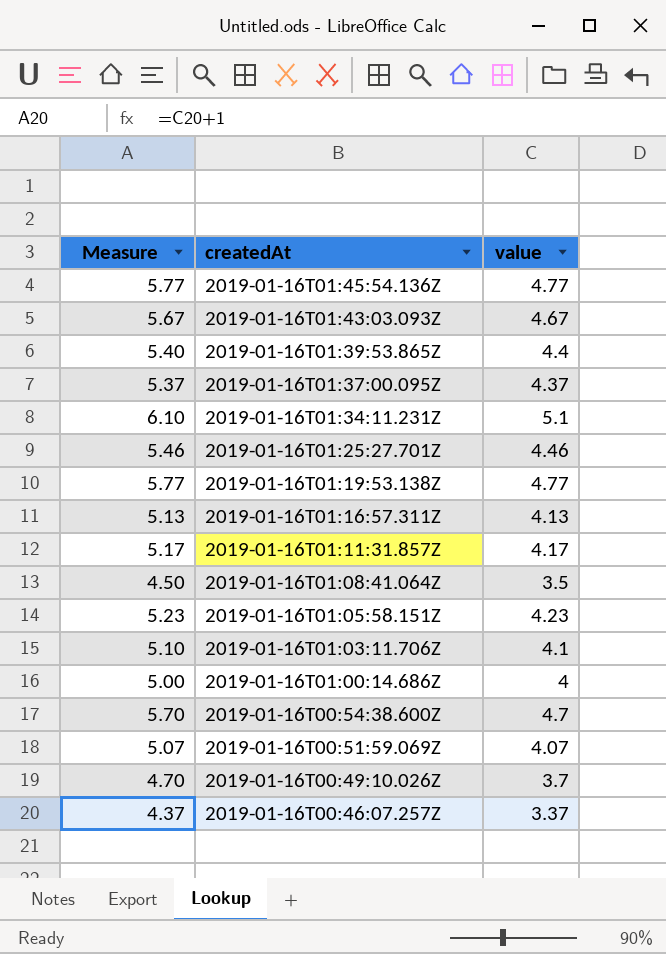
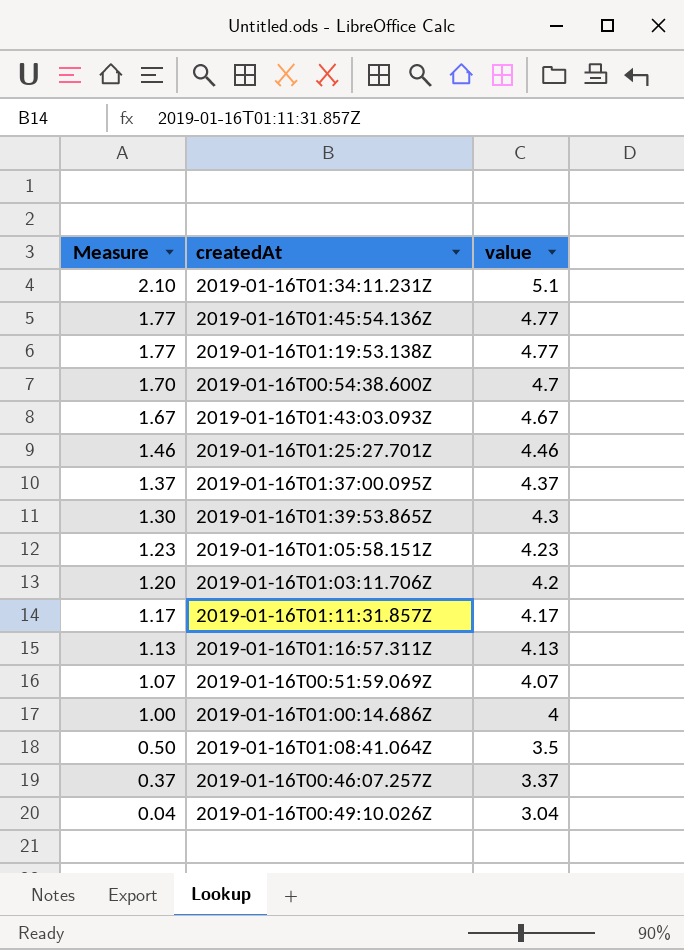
row order: createdAt descending -> Measure descending
column Measure | formula: [value] + 1 -> [value] - 3
2019-01-16T01:39:53.865Z | value: 4.4 -> 4.3
2019-01-16T01:03:11.706Z | value: 4.1 -> 4.2
2019-01-16T00:49:10.026Z | value: 3.7 -> 3.04

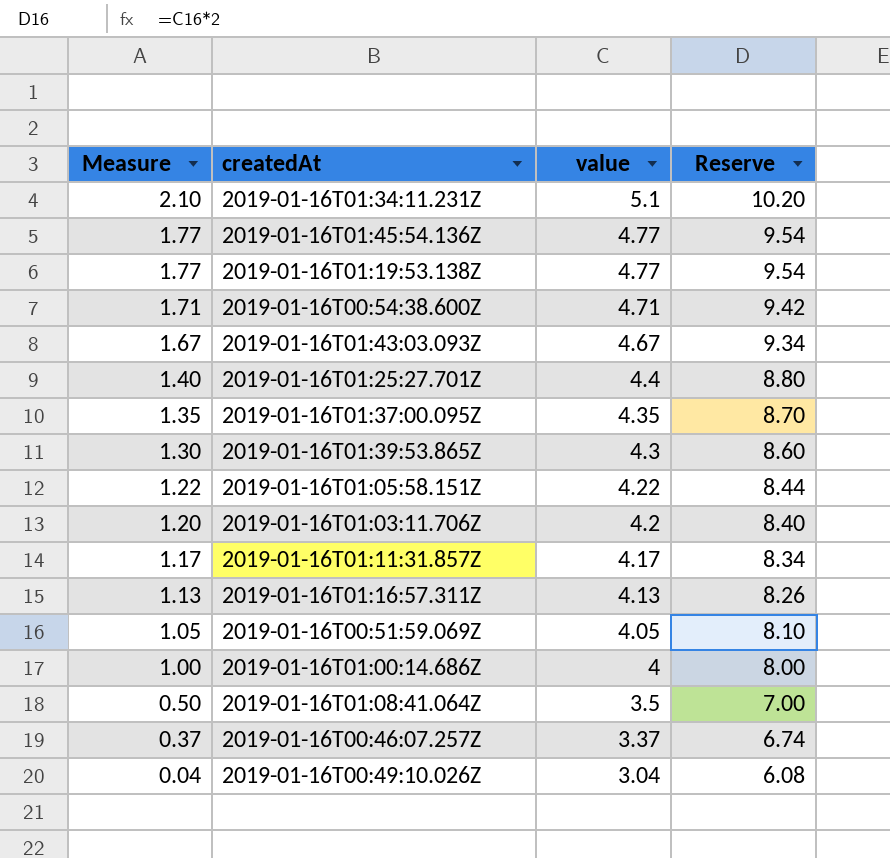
column Reserve | formula: none -> [value] * 2
2019-01-16T00:54:38.600Z | Measure: 1.70 -> 1.71
2019-01-16T00:54:38.600Z | value: 4.7 -> 4.71
2019-01-16T01:25:27.701Z | Measure: 1.46 -> 1.40
2019-01-16T01:25:27.701Z | value: 4.46 -> 4.4
2019-01-16T01:37:00.095Z | Measure: 1.37 -> 1.35
2019-01-16T01:37:00.095Z | value: 4.37 -> 4.35
2019-01-16T01:05:58.151Z | Measure: 1.23 -> 1.22
2019-01-16T01:05:58.151Z | value: 4.23 -> 4.22
2019-01-16T00:51:59.069Z | Measure: 1.07 -> 1.05
2019-01-16T00:51:59.069Z | value: 4.07 -> 4.05

